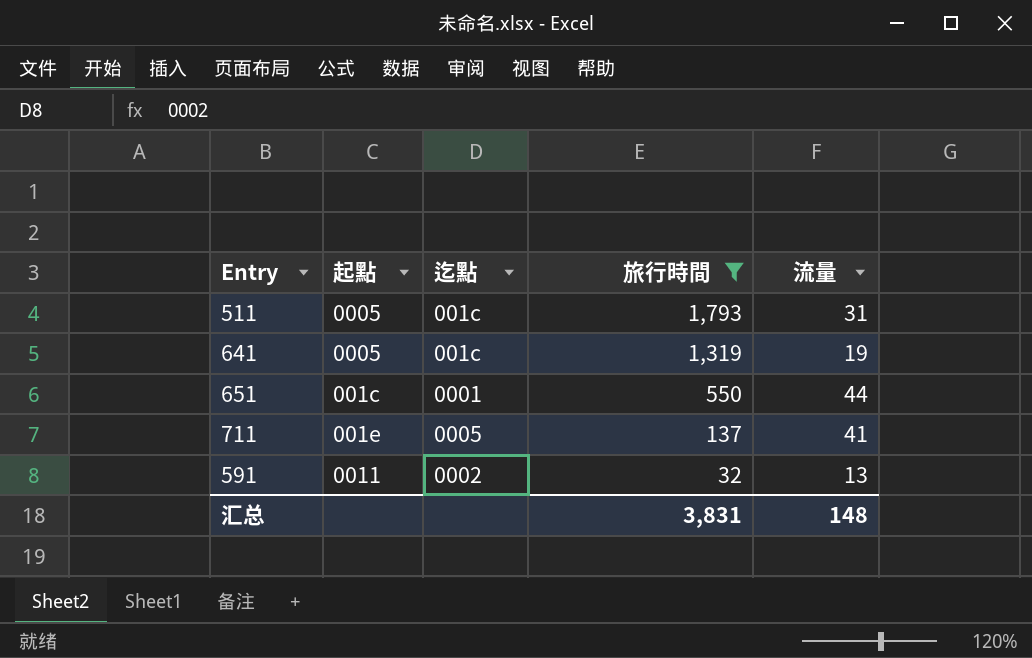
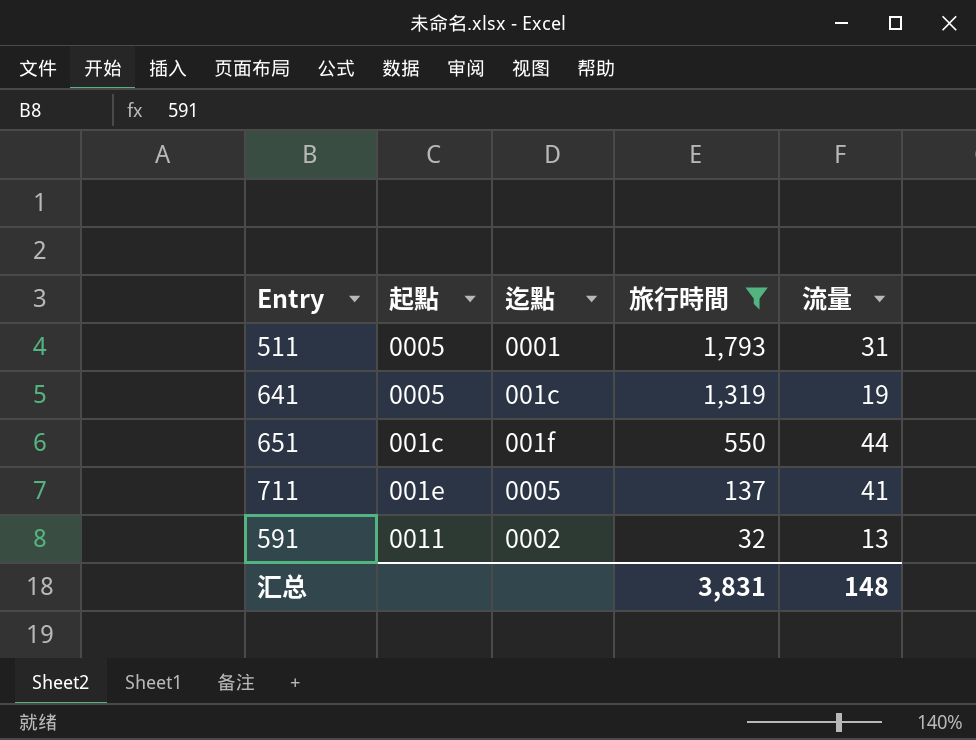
511 | 迄點: 001c -> 0001
651 | 迄點: 0001 -> 001f

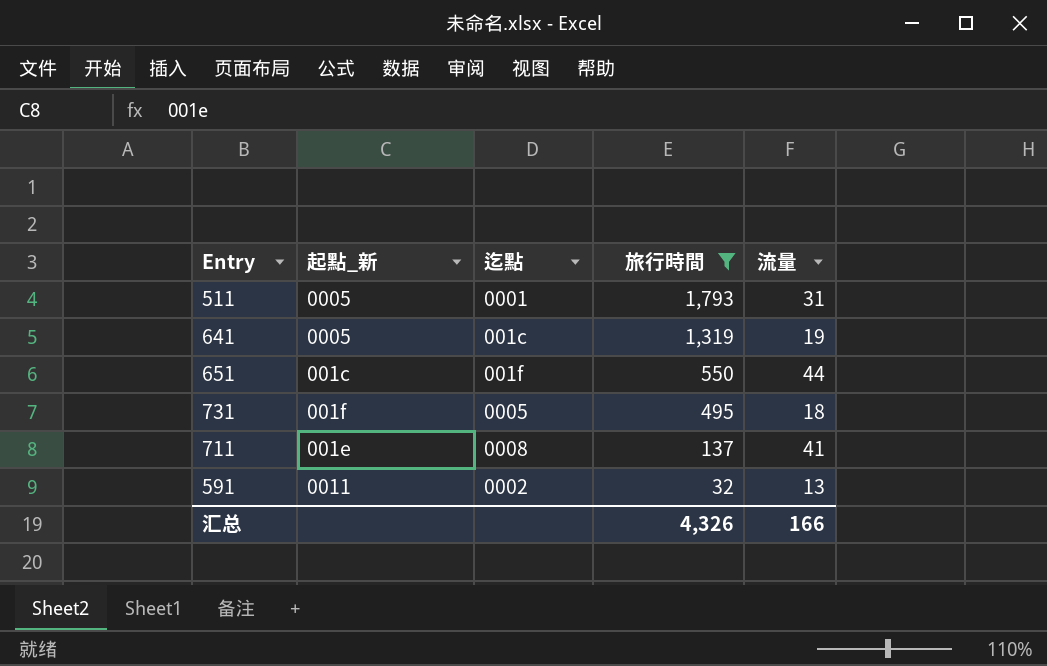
column name: 起點 -> 起點_新
row 731: none -> 001f | 0005 | 495 | 18
711 | 迄點: 0005 -> 0008
汇总 | 旅行時間: 3,831 -> 4,326
汇总 | 流量: 148 -> 166

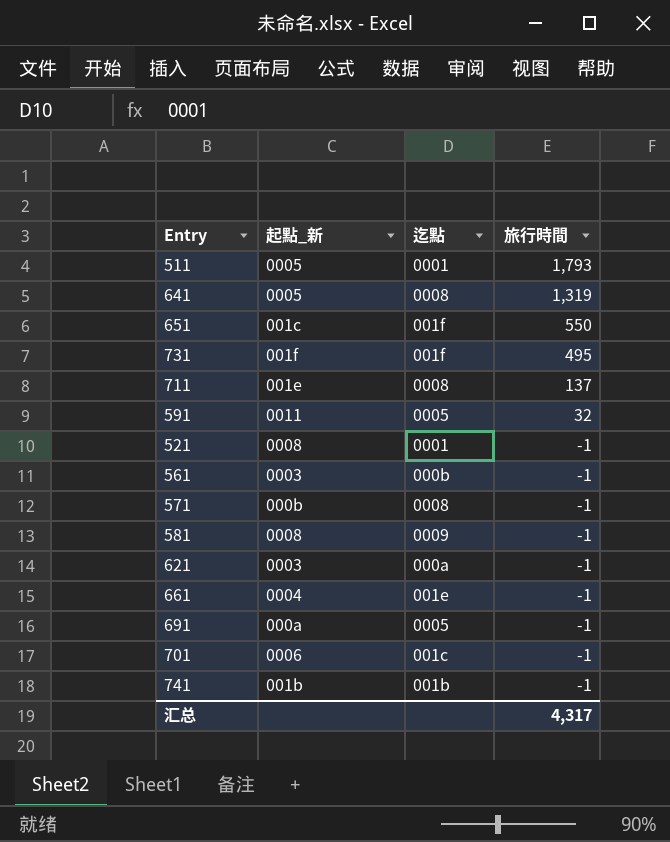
filter: 旅行時間 != -1 -> none
column 流量 | position: 5 -> none
641 | 迄點: 001c -> 0008
731 | 迄點: 0005 -> 001f
591 | 迄點: 0002 -> 0005
汇总 | 旅行時間: 4,326 -> 4,317

